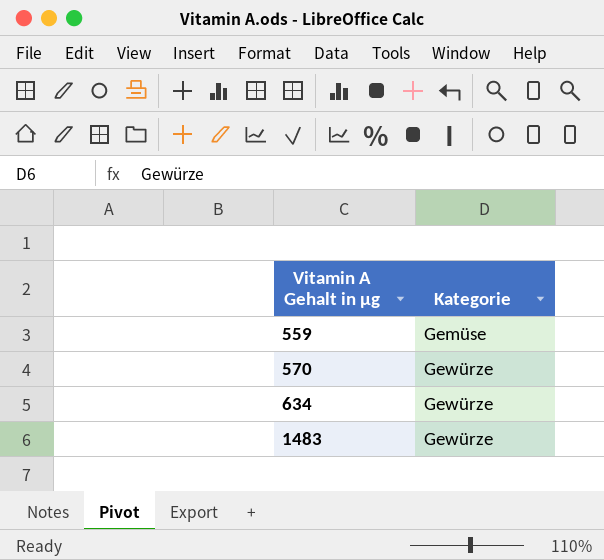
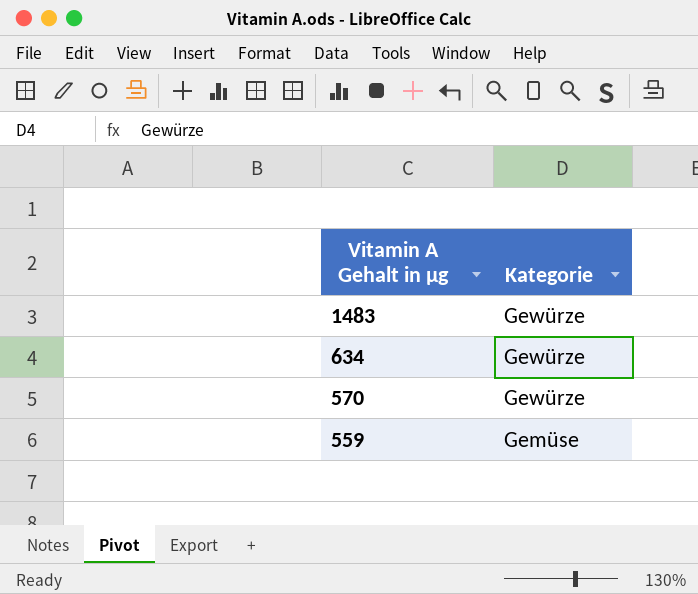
row order: Vitamin A Gehalt in µg ascending -> Vitamin A Gehalt in µg descending

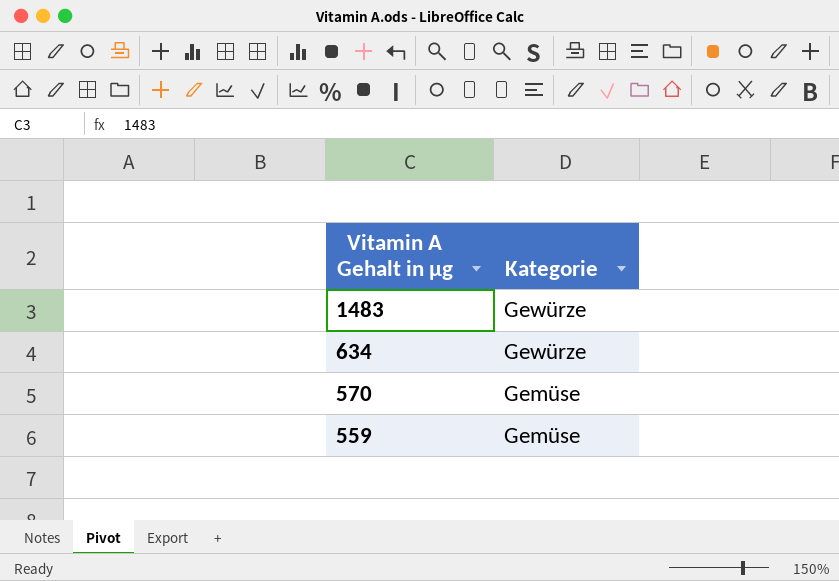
570 | Kategorie: Gewürze -> Gemüse

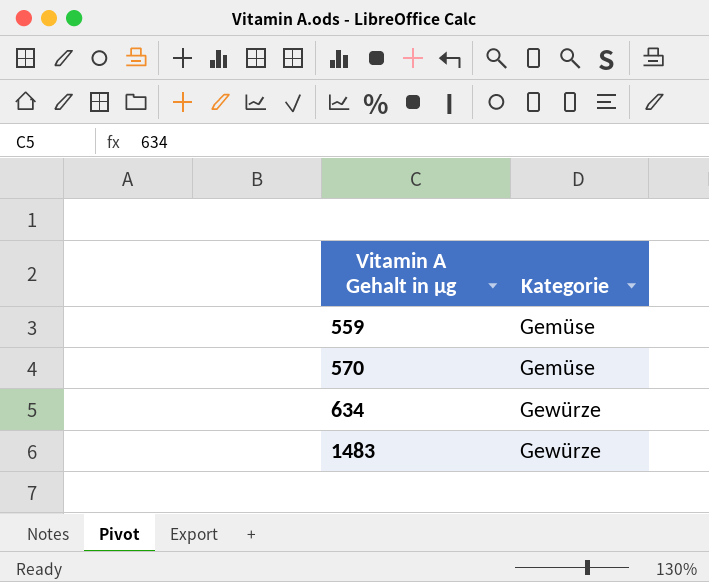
row order: Vitamin A Gehalt in µg descending -> Vitamin A Gehalt in µg ascending

